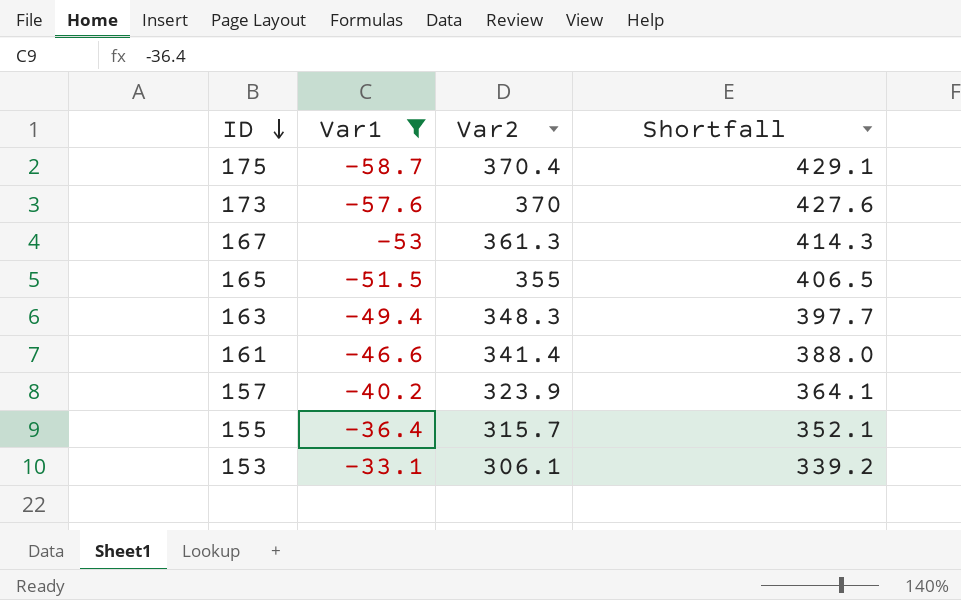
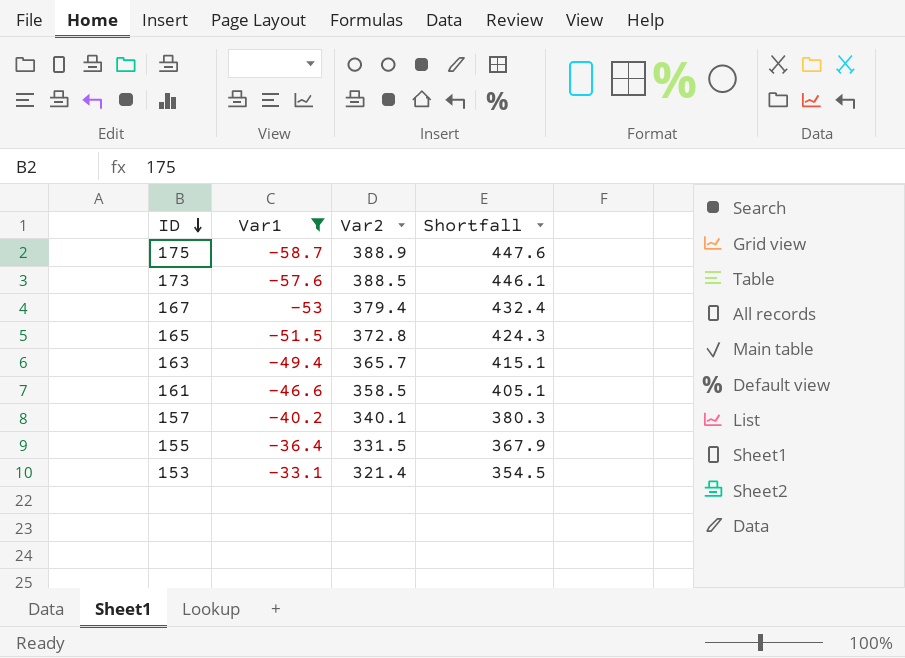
175 | Var2: 370.4 -> 388.9
175 | Shortfall: 429.1 -> 447.6
173 | Var2: 370 -> 388.5
173 | Shortfall: 427.6 -> 446.1
167 | Var2: 361.3 -> 379.4
167 | Shortfall: 414.3 -> 432.4
165 | Var2: 355 -> 372.8
165 | Shortfall: 406.5 -> 424.3
163 | Var2: 348.3 -> 365.7
163 | Shortfall: 397.7 -> 415.1
161 | Var2: 341.4 -> 358.5
161 | Shortfall: 388.0 -> 405.1
157 | Var2: 323.9 -> 340.1
157 | Shortfall: 364.1 -> 380.3
155 | Var2: 315.7 -> 331.5
155 | Shortfall: 352.1 -> 367.9
153 | Var2: 306.1 -> 321.4
153 | Shortfall: 339.2 -> 354.5

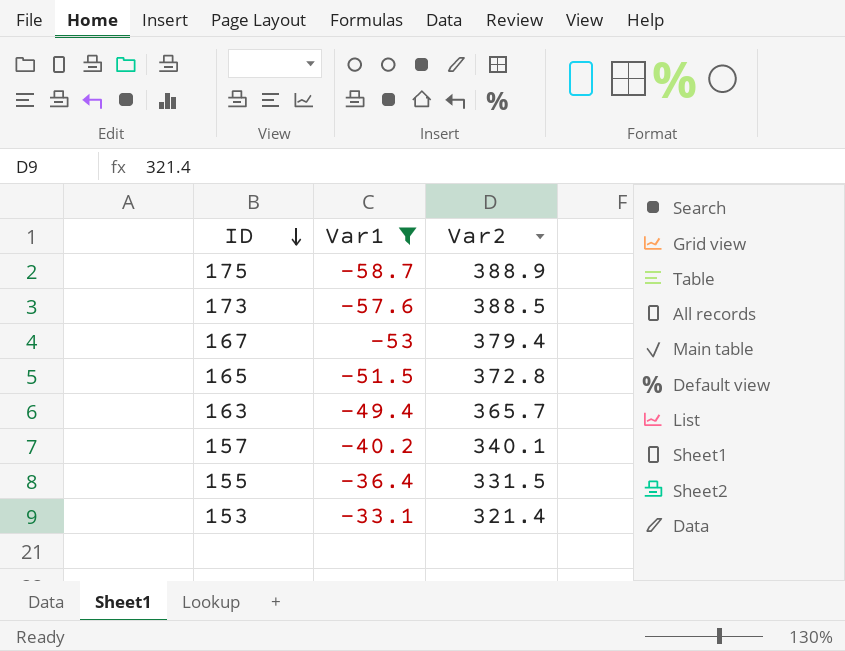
column Shortfall | formula: [Var2] - [Var1] -> none
row 161: -46.6 | 358.5 | 405.1 -> none

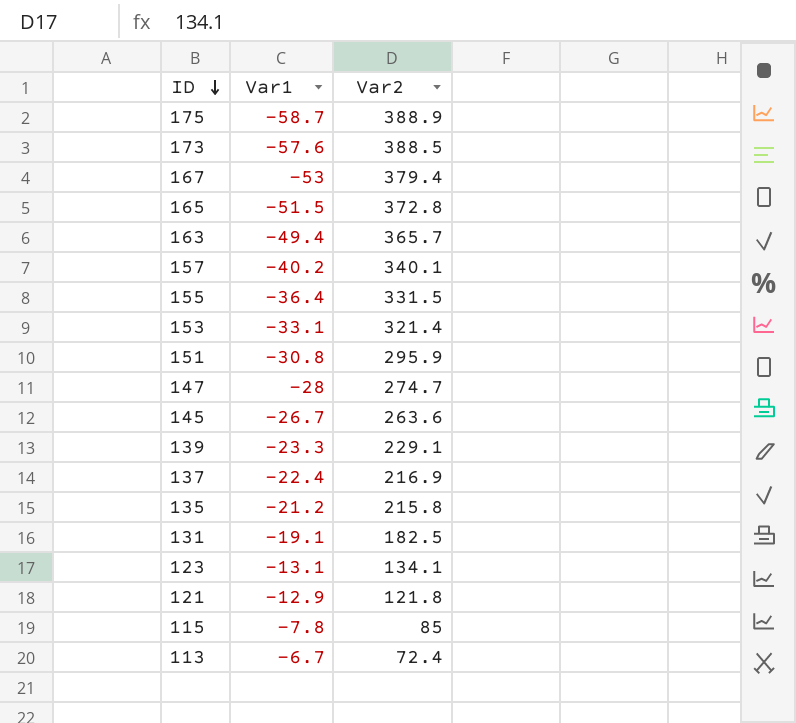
filter: Var1 <= -33.1 -> none

